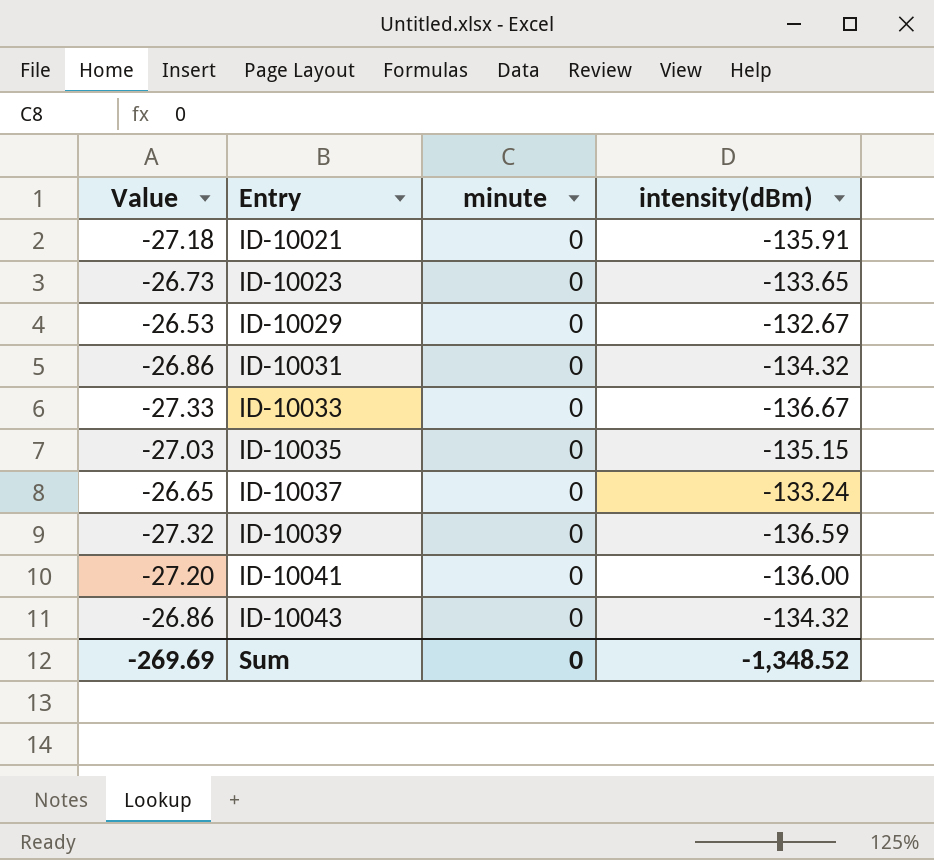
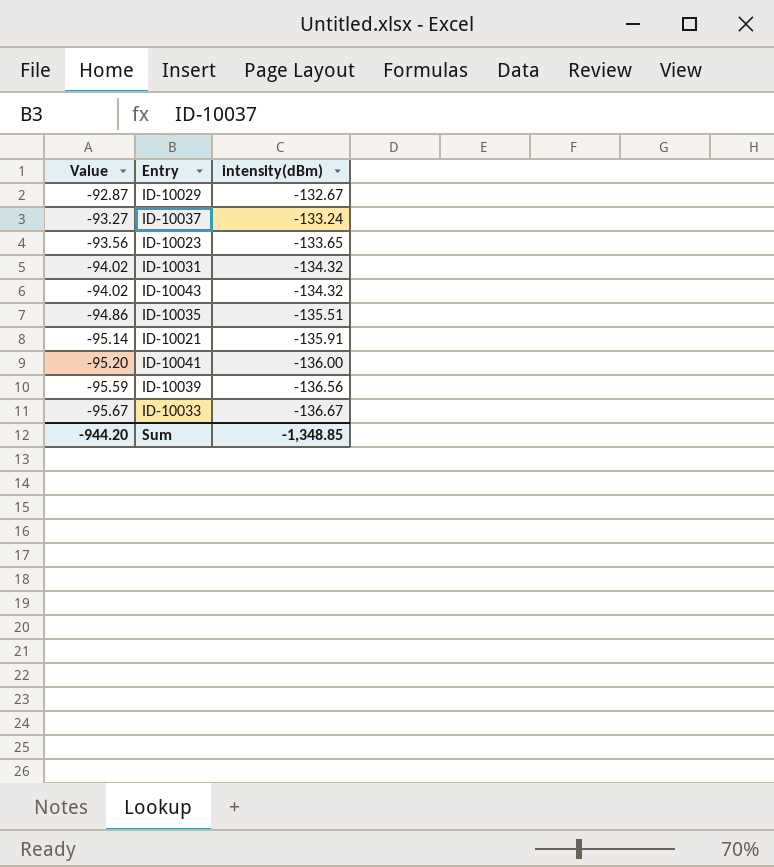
row order: Entry ascending -> Value descending
column minute | position: 3 -> none
column Value | formula: [intensity(dBm)] * 0.2 -> [intensity(dBm)] * 0.7
ID-10035 | intensity(dBm): -135.15 -> -135.51
ID-10039 | intensity(dBm): -136.59 -> -136.56
Sum | Value: -269.69 -> -944.20
Sum | intensity(dBm): -1,348.52 -> -1,348.85

